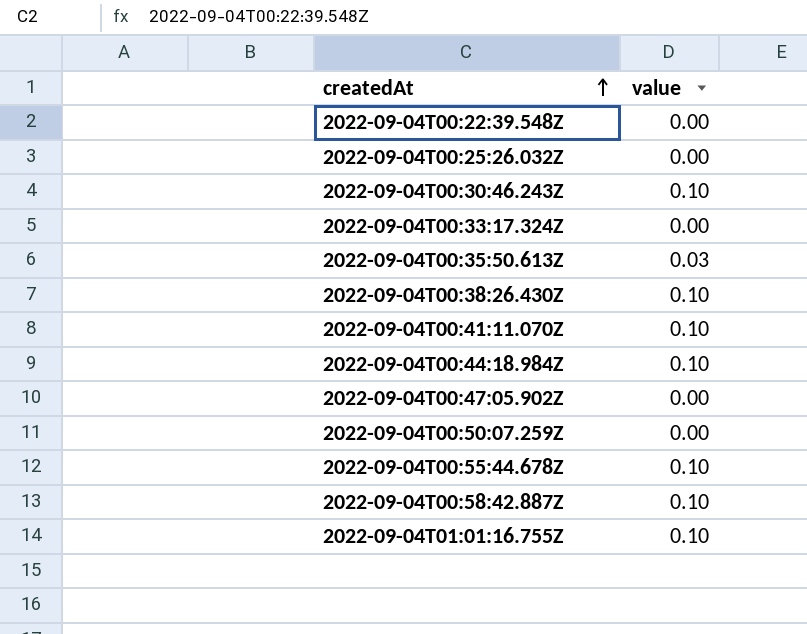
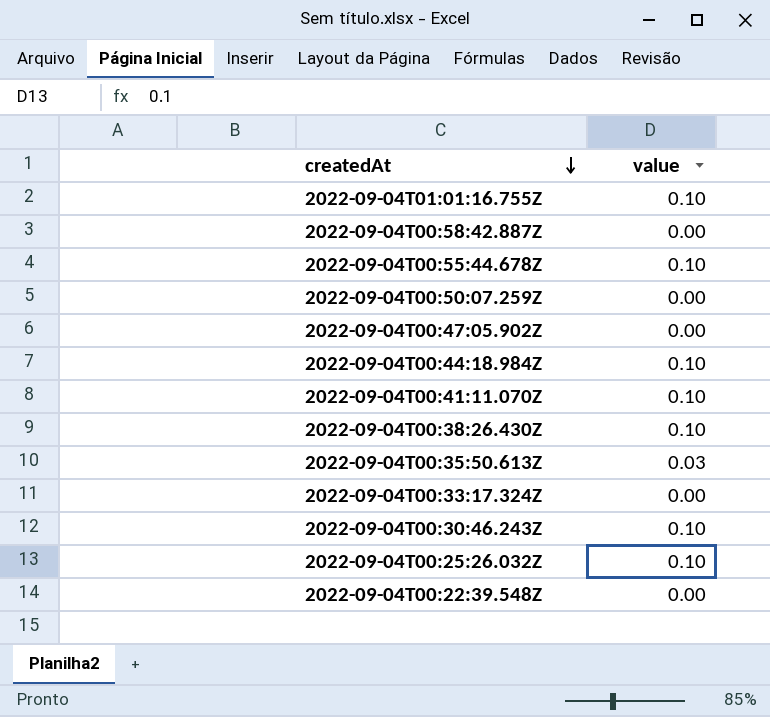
row order: createdAt ascending -> createdAt descending
2022-09-04T00:58:42.887Z | value: 0.10 -> 0.00
2022-09-04T00:25:26.032Z | value: 0.00 -> 0.10

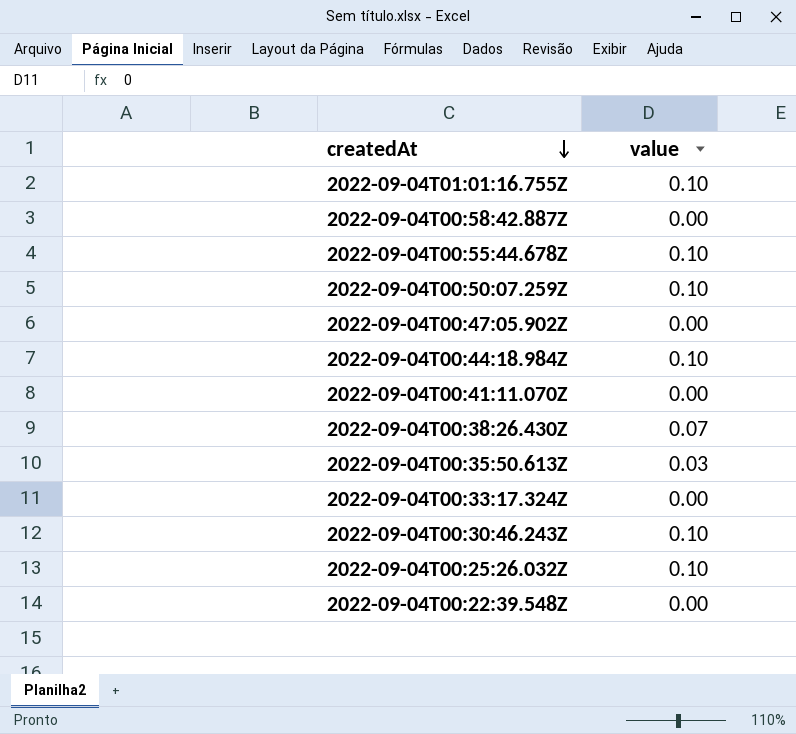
2022-09-04T00:50:07.259Z | value: 0.00 -> 0.10
2022-09-04T00:41:11.070Z | value: 0.10 -> 0.00
2022-09-04T00:38:26.430Z | value: 0.10 -> 0.07

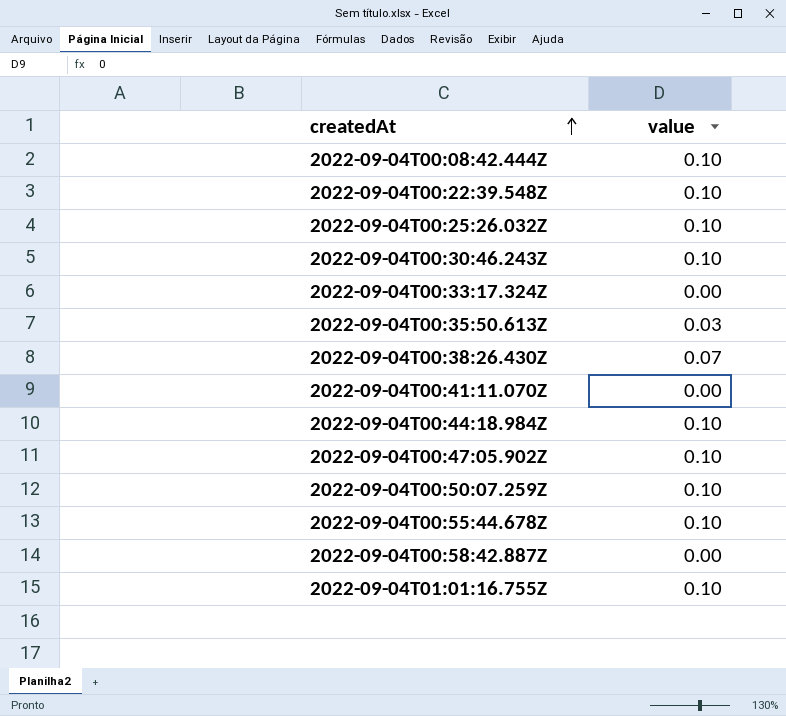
row order: createdAt descending -> createdAt ascending
row 2022-09-04T00:08:42.444Z: none -> 0.10
2022-09-04T00:22:39.548Z | value: 0.00 -> 0.10
2022-09-04T00:47:05.902Z | value: 0.00 -> 0.10

